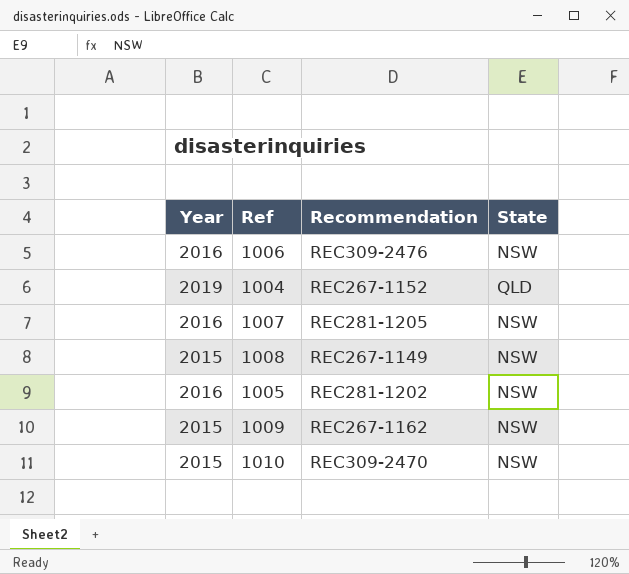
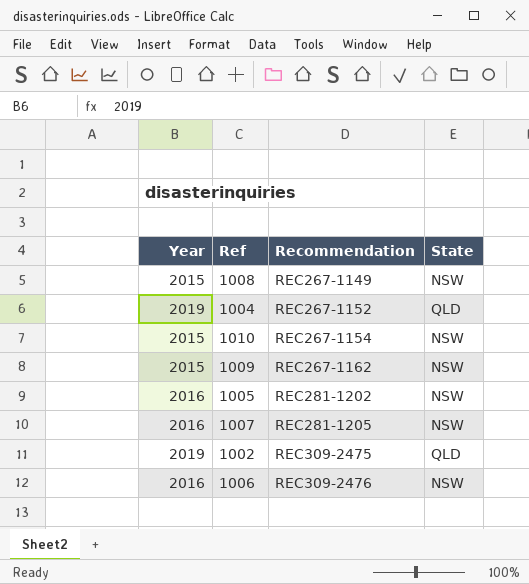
row order: none -> Recommendation ascending
1010 | Recommendation: REC309-2470 -> REC267-1154
row 1002: none -> 2019 | REC309-2475 | QLD

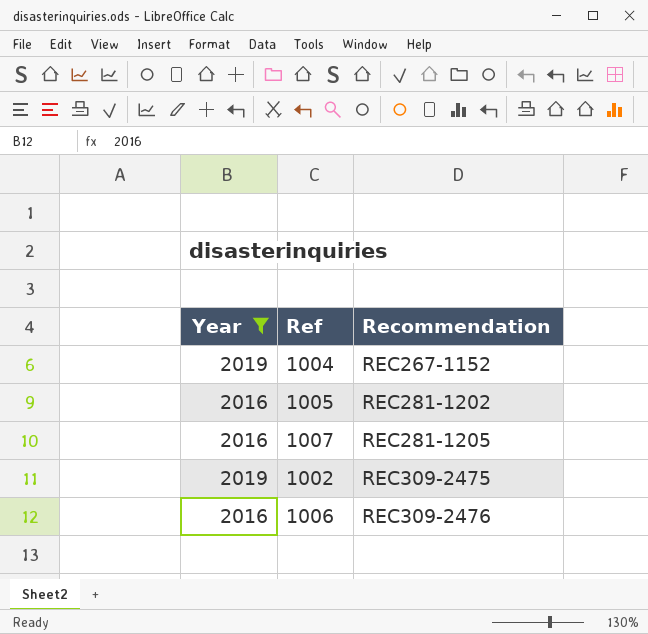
filter: none -> Year != 2015
column State | position: 4 -> none

